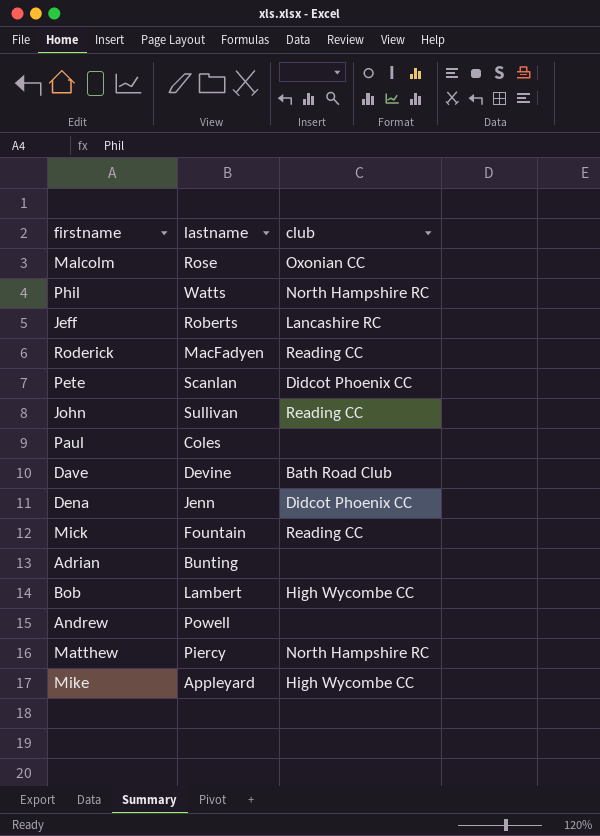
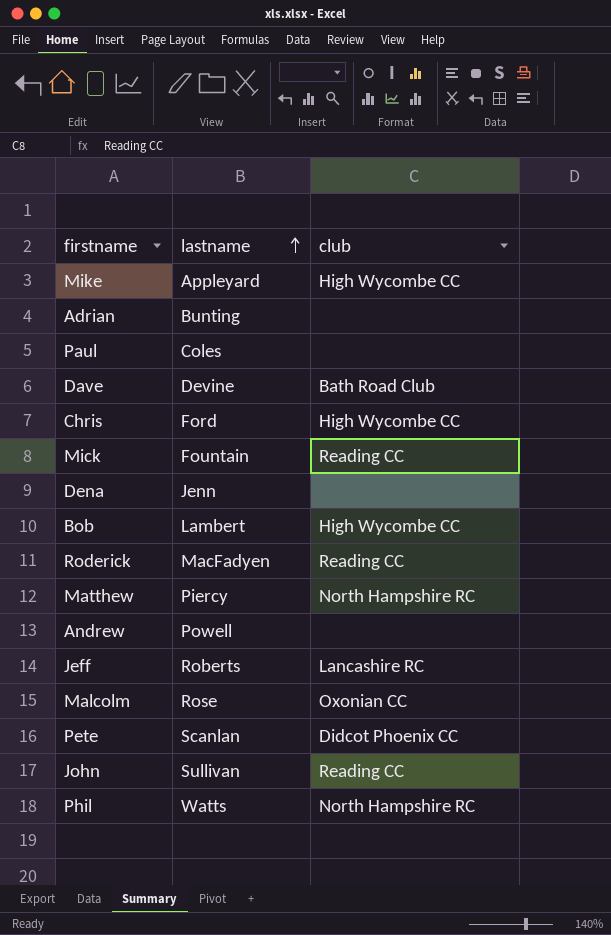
row order: none -> lastname ascending
row Chris: none -> Ford | High Wycombe CC
Dena | club: Didcot Phoenix CC -> none

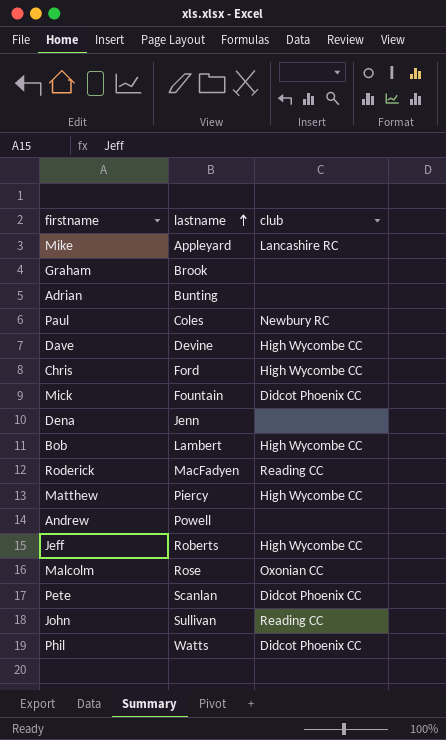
Mike | club: High Wycombe CC -> Lancashire RC
row Graham: none -> Brook | none
Paul | club: none -> Newbury RC
Dave | club: Bath Road Club -> High Wycombe CC
Mick | club: Reading CC -> Didcot Phoenix CC
Matthew | club: North Hampshire RC -> High Wycombe CC
Jeff | club: Lancashire RC -> High Wycombe CC
Phil | club: North Hampshire RC -> Didcot Phoenix CC

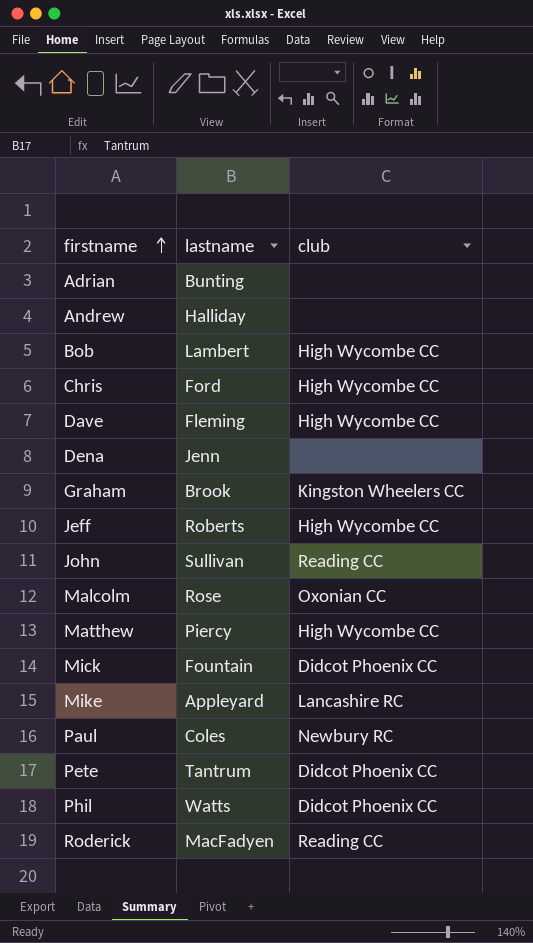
row order: lastname ascending -> firstname ascending
Andrew | lastname: Powell -> Halliday
Dave | lastname: Devine -> Fleming
Graham | club: none -> Kingston Wheelers CC
Pete | lastname: Scanlan -> Tantrum

